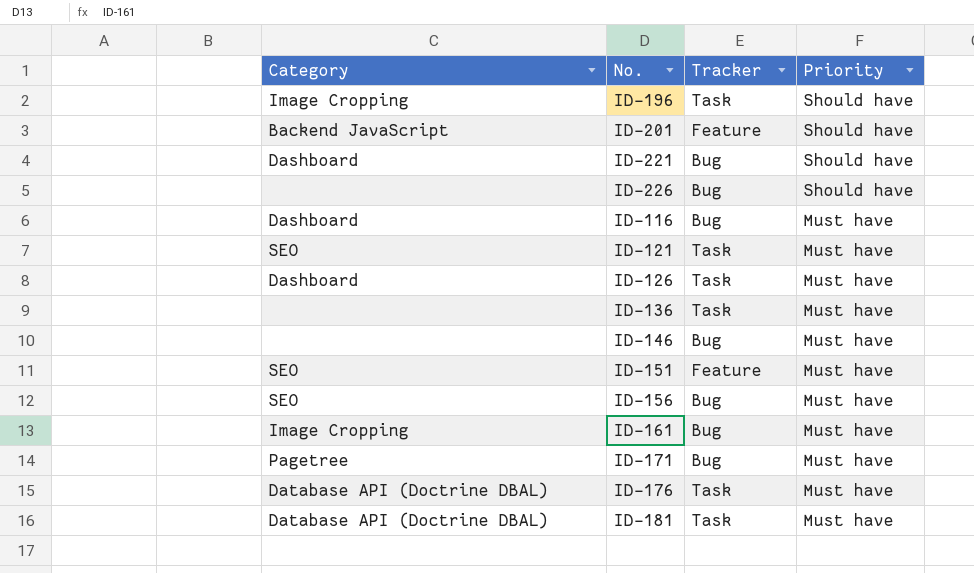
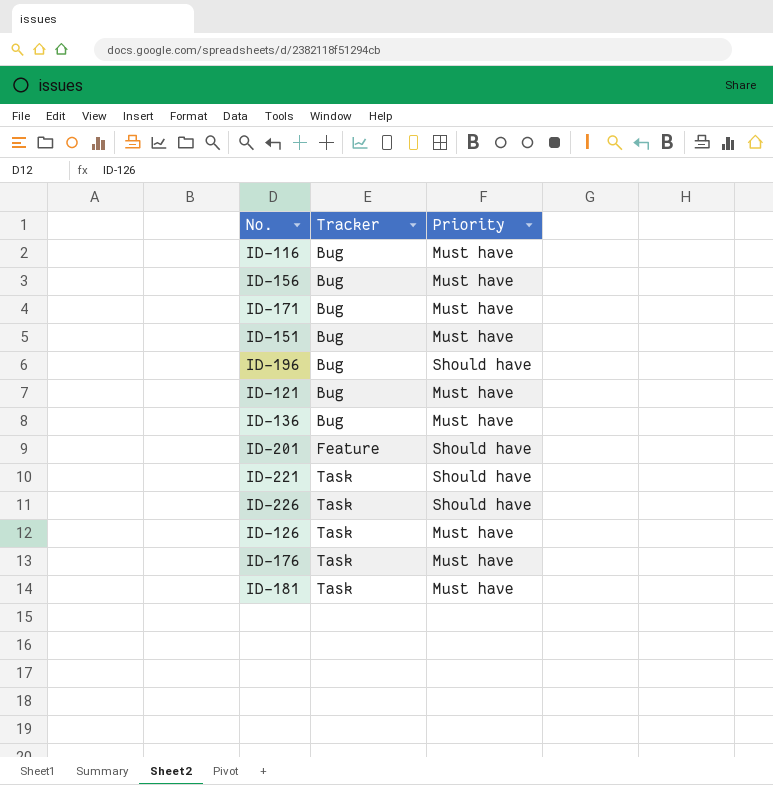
row order: Priority descending -> Tracker ascending
column Category | position: 1 -> none
row ID-146: none | Bug | Must have -> none
row ID-161: Image Cropping | Bug | Must have -> none
ID-151 | Tracker: Feature -> Bug
ID-196 | Tracker: Task -> Bug
ID-121 | Tracker: Task -> Bug
ID-136 | Tracker: Task -> Bug
ID-221 | Tracker: Bug -> Task
ID-226 | Tracker: Bug -> Task

